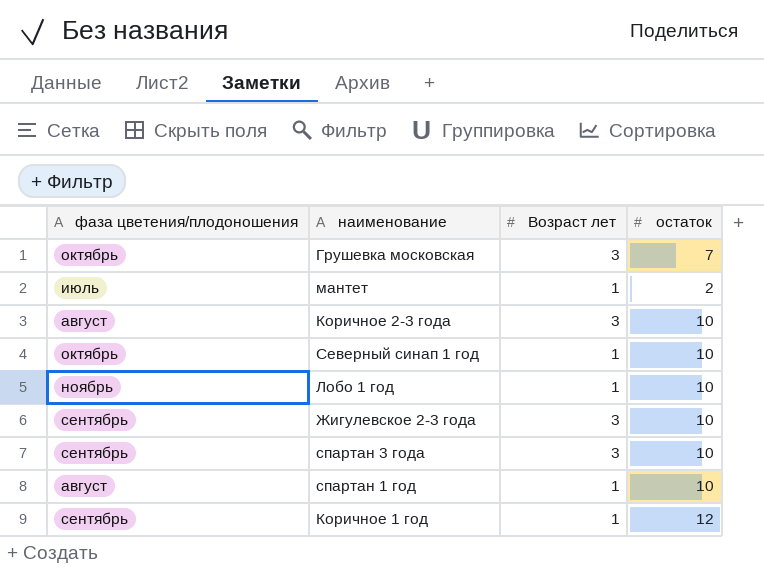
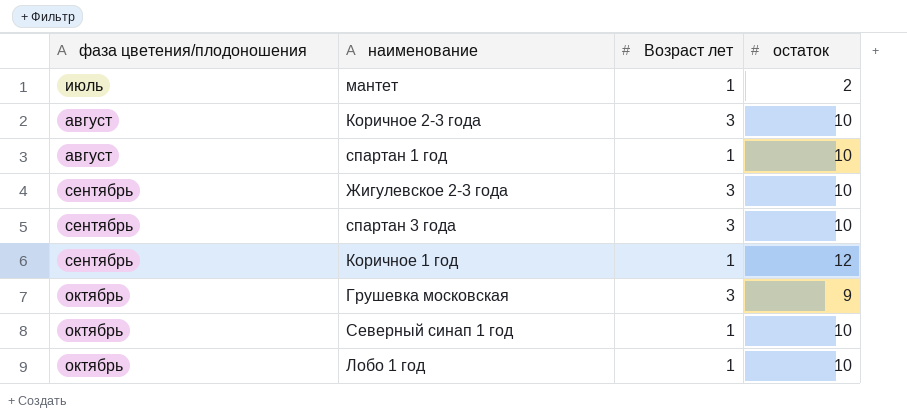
row order: none -> фаза цветения/плодоношения ascending
Грушевка московская | остаток: 7 -> 9
Лобо 1 год | фаза цветения/плодоношения: ноябрь -> октябрь

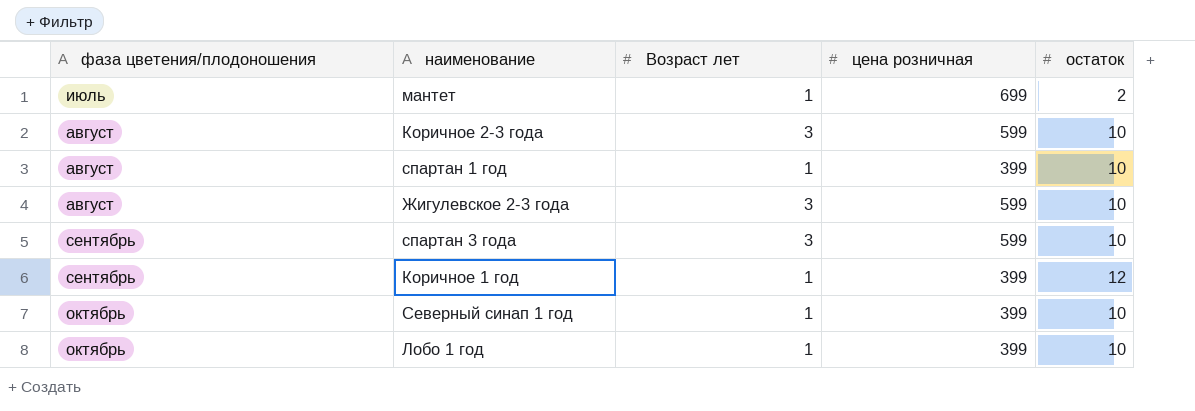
column цена розничная | position: none -> 4
row Грушевка московская: октябрь | 3 | 9 -> none
Жигулевское 2-3 года | фаза цветения/плодоношения: сентябрь -> август

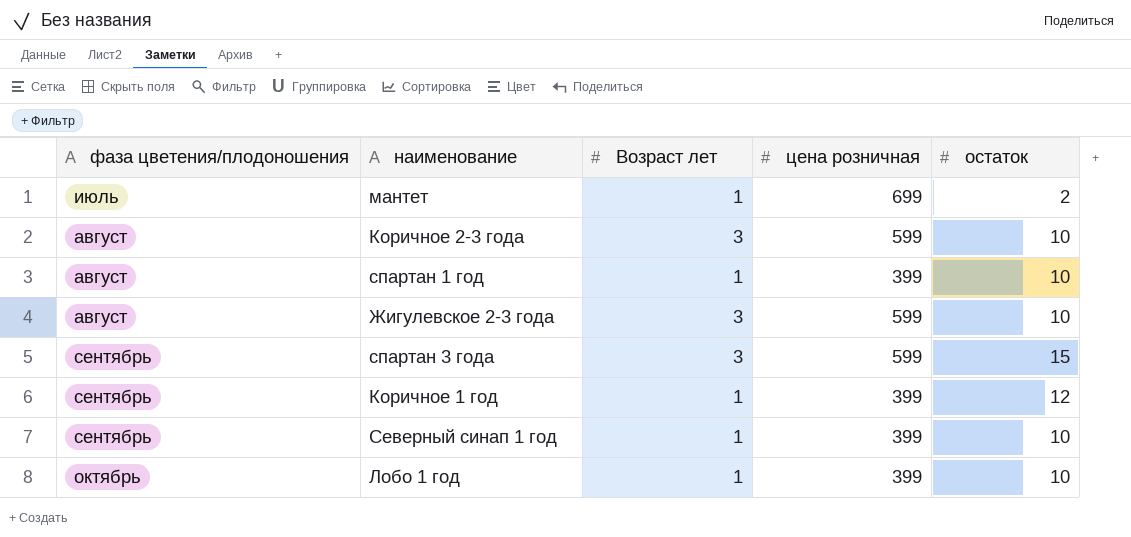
спартан 3 года | остаток: 10 -> 15
Северный синап 1 год | фаза цветения/плодоношения: октябрь -> сентябрь

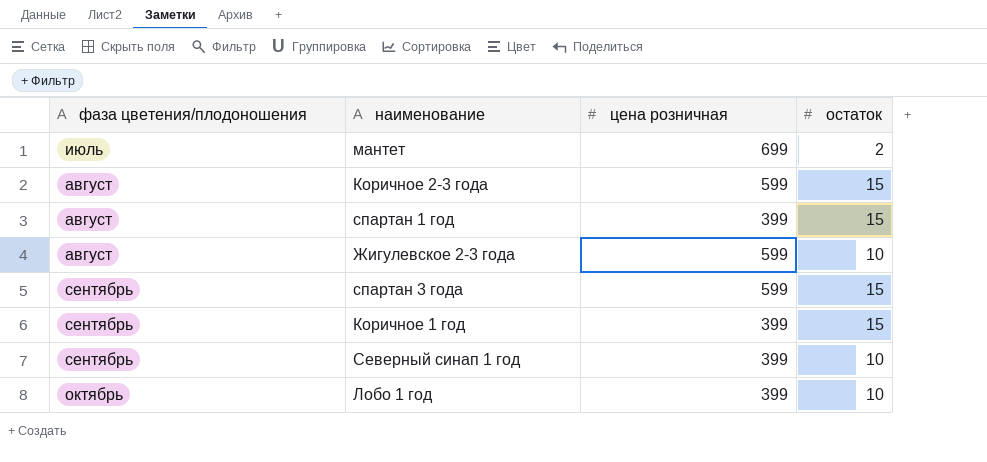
column Возраст лет | position: 3 -> none
Коричное 2-3 года | остаток: 10 -> 15
спартан 1 год | остаток: 10 -> 15
Коричное 1 год | остаток: 12 -> 15

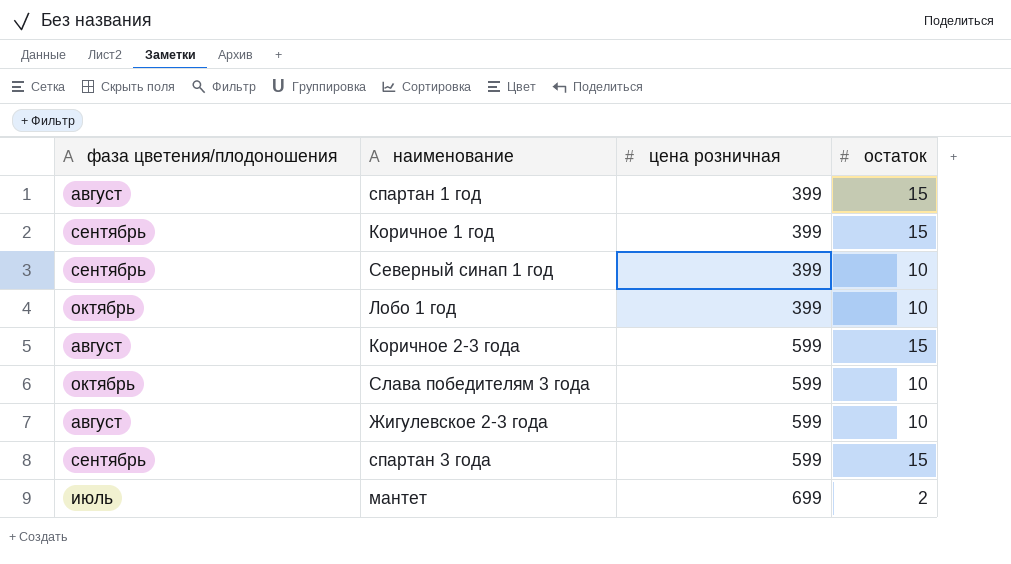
row order: фаза цветения/плодоношения ascending -> цена розничная ascending
row Слава победителям 3 года: none -> октябрь | 599 | 10

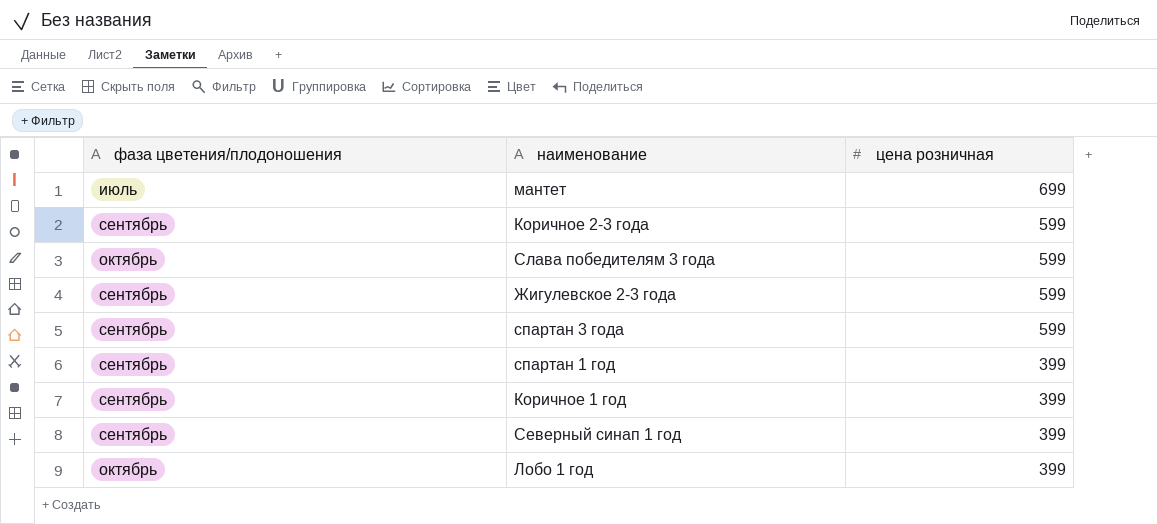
row order: цена розничная ascending -> цена розничная descending
column остаток | position: 4 -> none
Коричное 2-3 года | фаза цветения/плодоношения: август -> сентябрь
Жигулевское 2-3 года | фаза цветения/плодоношения: август -> сентябрь
спартан 1 год | фаза цветения/плодоношения: август -> сентябрь

